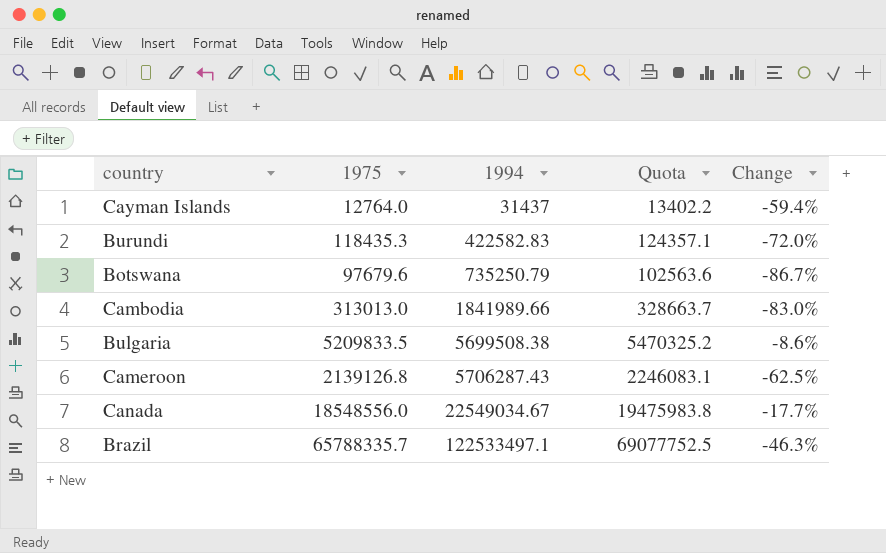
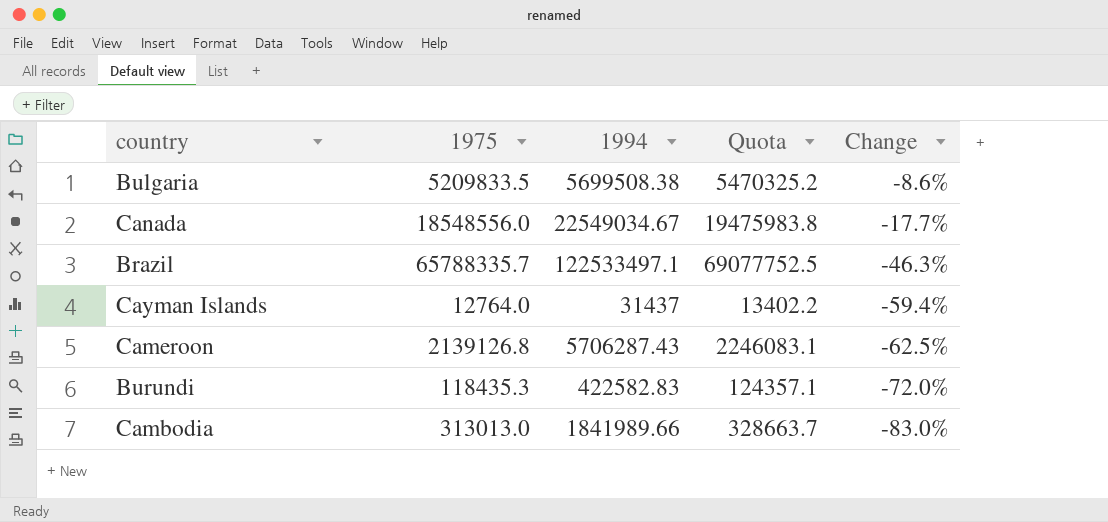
row order: 1994 ascending -> Change descending
row Botswana: 97679.6 | 735250.79 | 102563.6 | -86.7% -> none

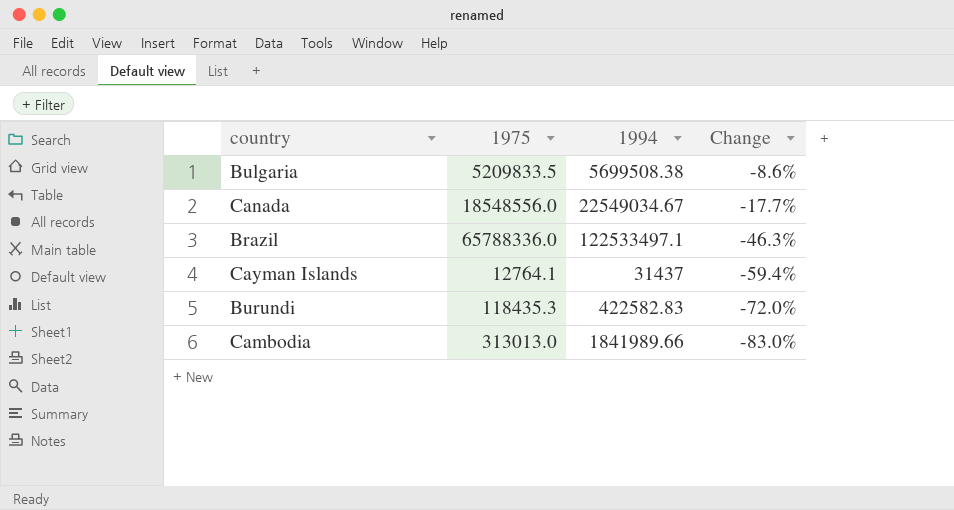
column Quota | formula: [1975] * 1.05 -> none
row Cameroon: 2139126.8 | 5706287.43 | 2246083.1 | -62.5% -> none
Brazil | 1975: 65788335.7 -> 65788336.0
Cayman Islands | 1975: 12764.0 -> 12764.1

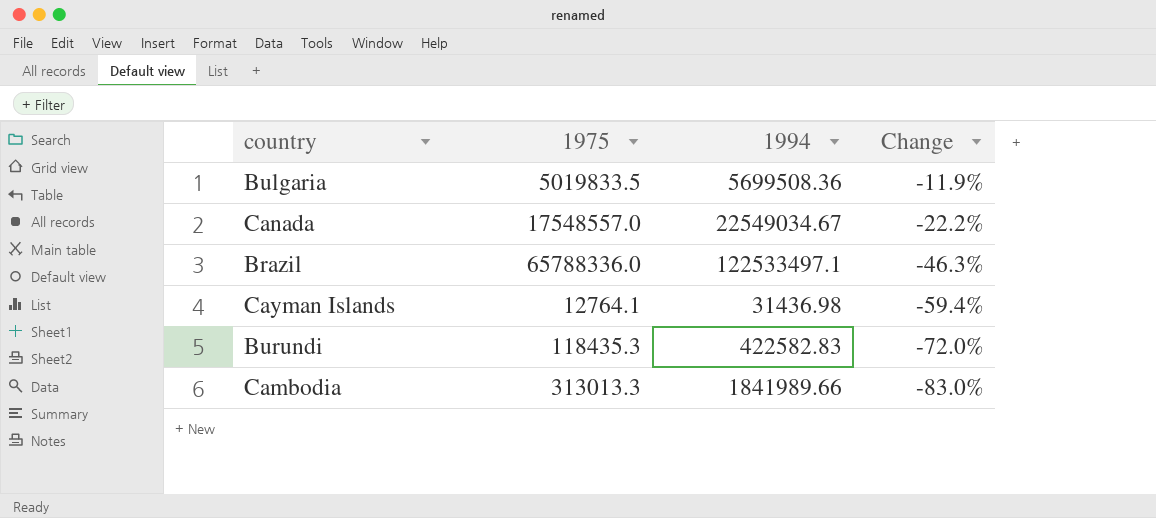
Bulgaria | 1975: 5209833.5 -> 5019833.5
Bulgaria | 1994: 5699508.38 -> 5699508.36
Bulgaria | Change: -8.6% -> -11.9%
Canada | 1975: 18548556.0 -> 17548557.0
Canada | Change: -17.7% -> -22.2%
Cayman Islands | 1994: 31437 -> 31436.98
Cambodia | 1975: 313013.0 -> 313013.3

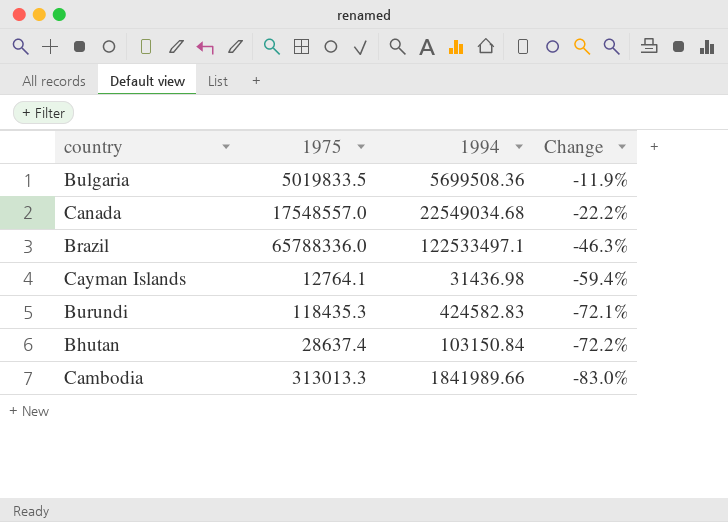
Canada | 1994: 22549034.67 -> 22549034.68
Burundi | 1994: 422582.83 -> 424582.83
Burundi | Change: -72.0% -> -72.1%
row Bhutan: none -> 28637.4 | 103150.84 | -72.2%

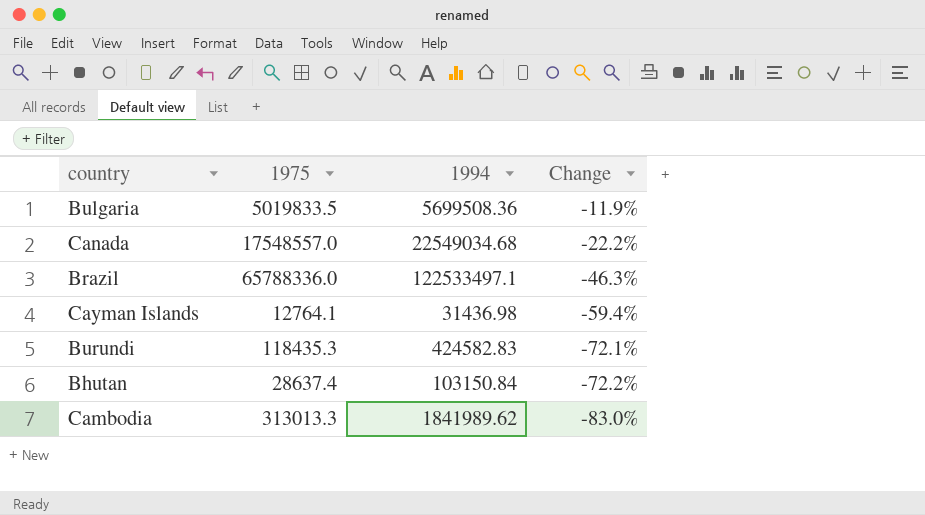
Cambodia | 1994: 1841989.66 -> 1841989.62

